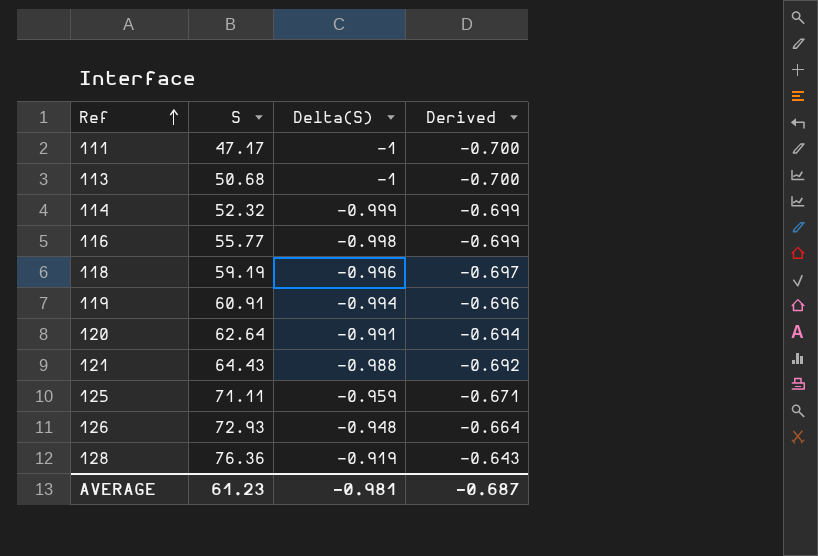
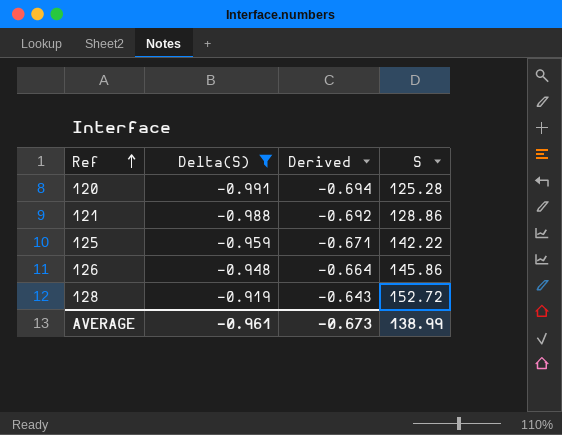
filter: none -> Delta(S) >= -0.991
column S | position: 2 -> 4
120 | S: 62.64 -> 125.28
121 | S: 64.43 -> 128.86
125 | S: 71.11 -> 142.22
126 | S: 72.93 -> 145.86
128 | S: 76.36 -> 152.72
AVERAGE | Delta(S): -0.981 -> -0.961
AVERAGE | Derived: -0.687 -> -0.673
AVERAGE | S: 61.23 -> 138.99

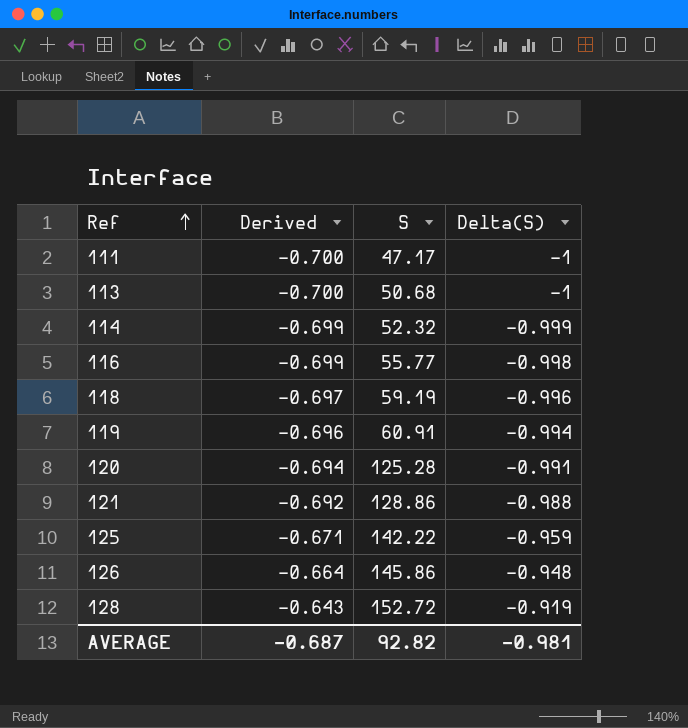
filter: Delta(S) >= -0.991 -> none
column Delta(S) | position: 2 -> 4
AVERAGE | Derived: -0.673 -> -0.687
AVERAGE | S: 138.99 -> 92.82
AVERAGE | Delta(S): -0.961 -> -0.981

